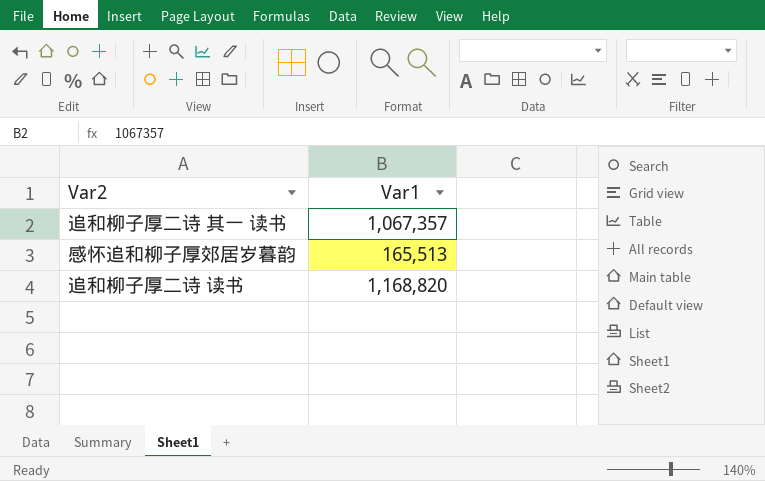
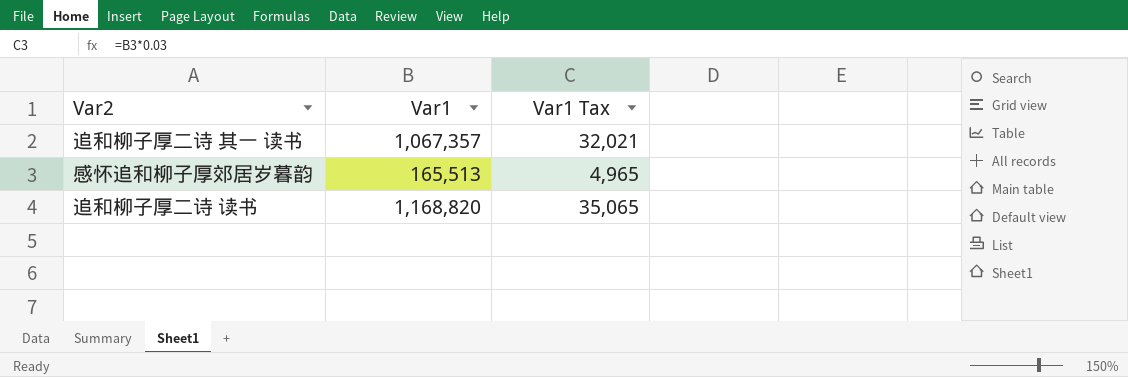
column Var1 Tax | formula: none -> [Var1] * 0.03

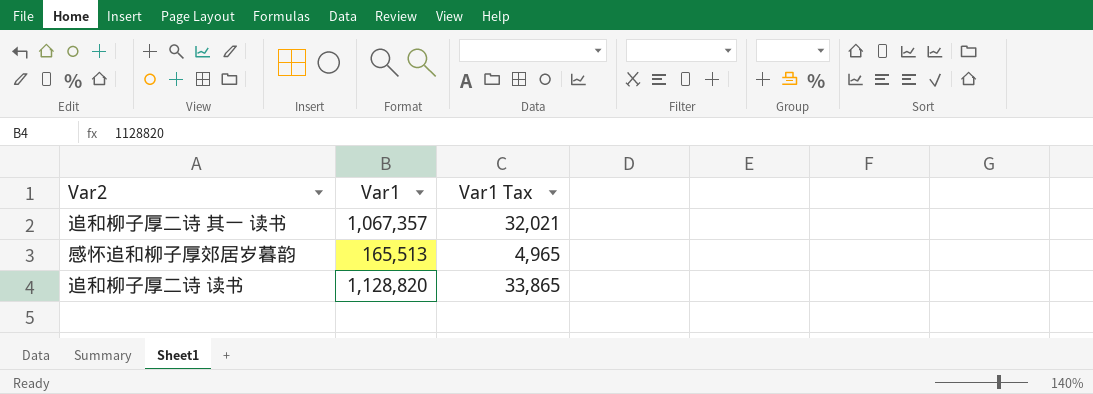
追和柳子厚二诗 读书 | Var1: 1,168,820 -> 1,128,820
追和柳子厚二诗 读书 | Var1 Tax: 35,065 -> 33,865

